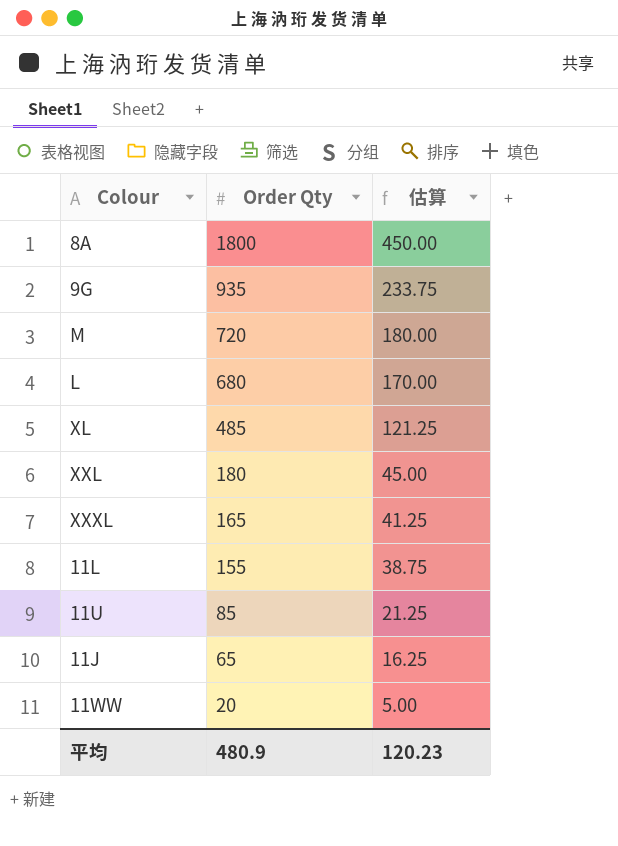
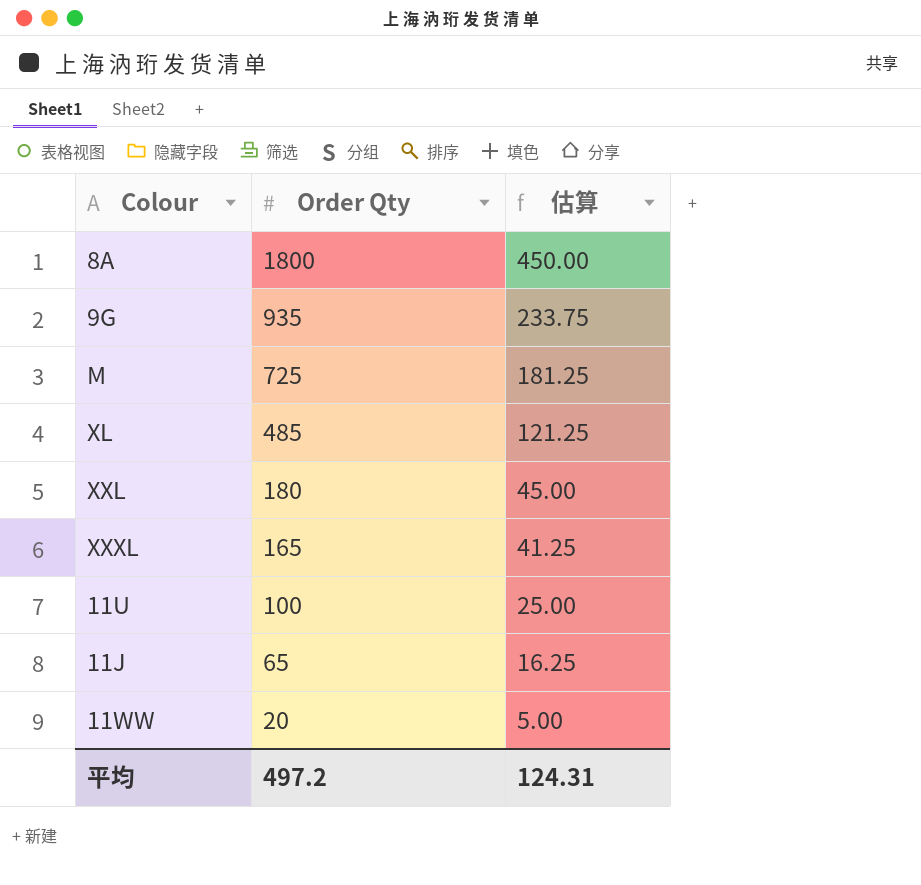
row L: 680 | 170.00 -> none
row 11L: 155 | 38.75 -> none
M | Order Qty: 720 -> 725
M | 估算: 180.00 -> 181.25
11U | Order Qty: 85 -> 100
11U | 估算: 21.25 -> 25.00
平均 | Order Qty: 480.9 -> 497.2
平均 | 估算: 120.23 -> 124.31

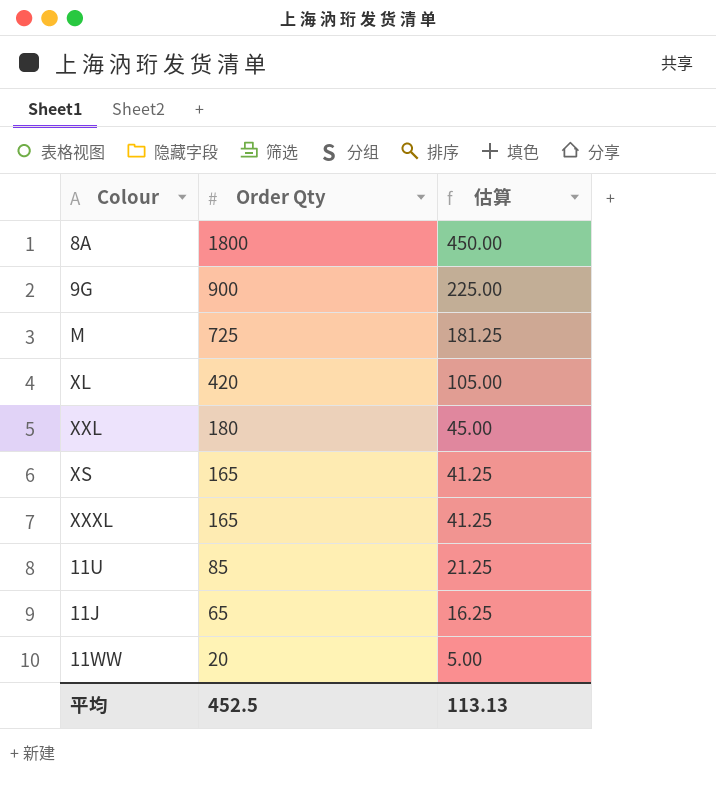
9G | Order Qty: 935 -> 900
9G | 估算: 233.75 -> 225.00
XL | Order Qty: 485 -> 420
XL | 估算: 121.25 -> 105.00
row XS: none -> 165 | 41.25
11U | Order Qty: 100 -> 85
11U | 估算: 25.00 -> 21.25
平均 | Order Qty: 497.2 -> 452.5
平均 | 估算: 124.31 -> 113.13

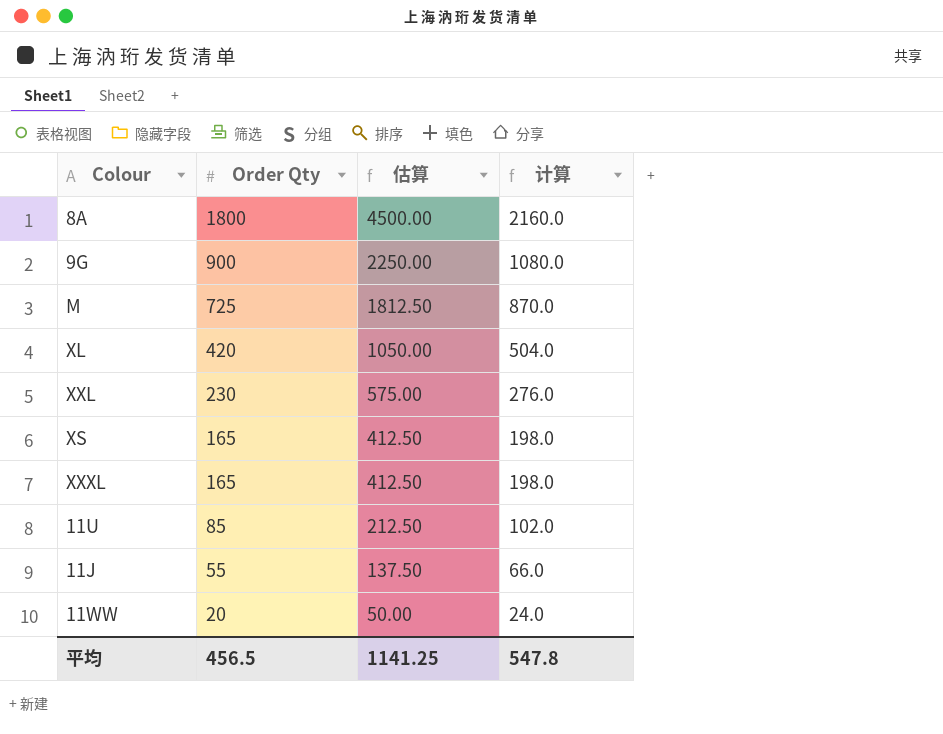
column 估算 | formula: [Order Qty] * 0.25 -> [Order Qty] * 2.5
column 计算 | formula: none -> [Order Qty] * 1.2
XXL | Order Qty: 180 -> 230
11J | Order Qty: 65 -> 55
平均 | Order Qty: 452.5 -> 456.5
平均 | 估算: 113.13 -> 1141.25

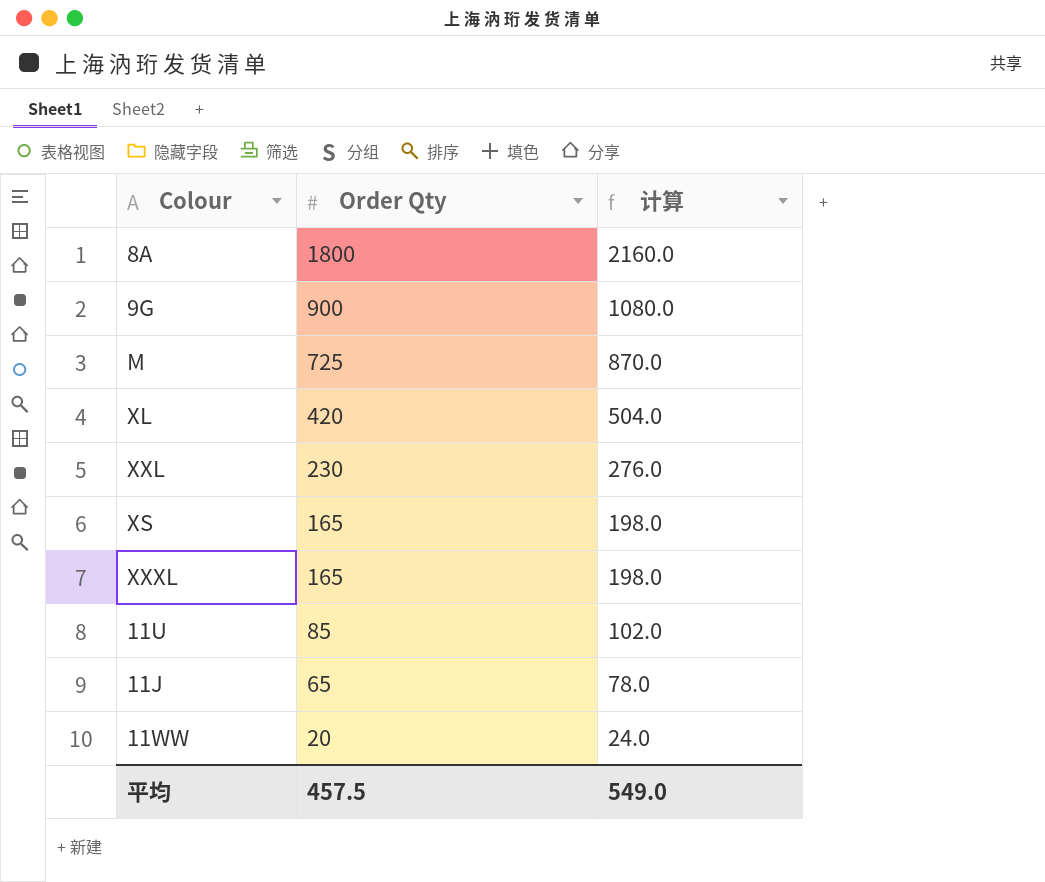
column 估算 | formula: [Order Qty] * 2.5 -> none
11J | Order Qty: 55 -> 65
11J | 计算: 66.0 -> 78.0
平均 | Order Qty: 456.5 -> 457.5
平均 | 计算: 547.8 -> 549.0

